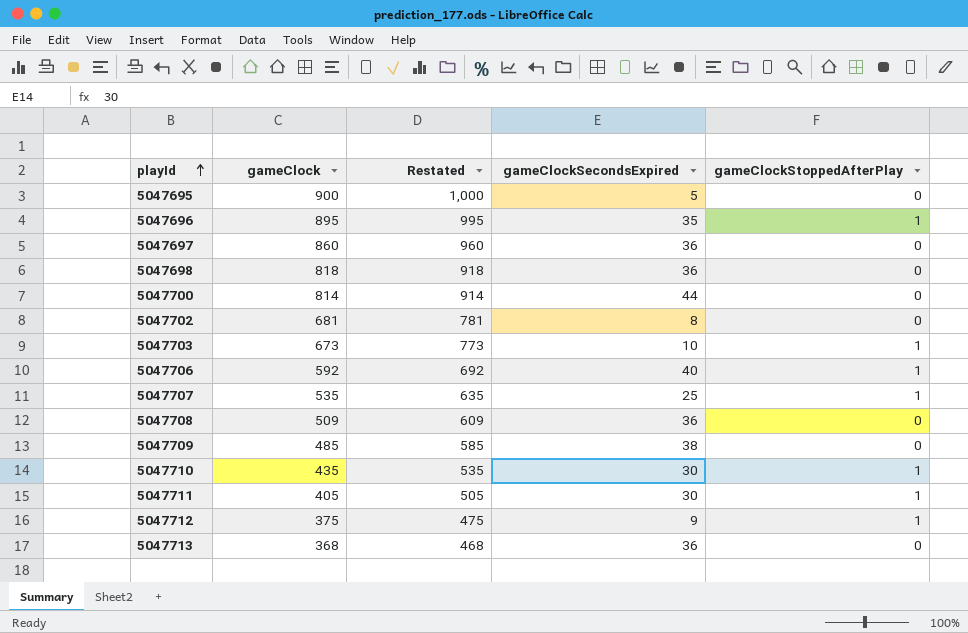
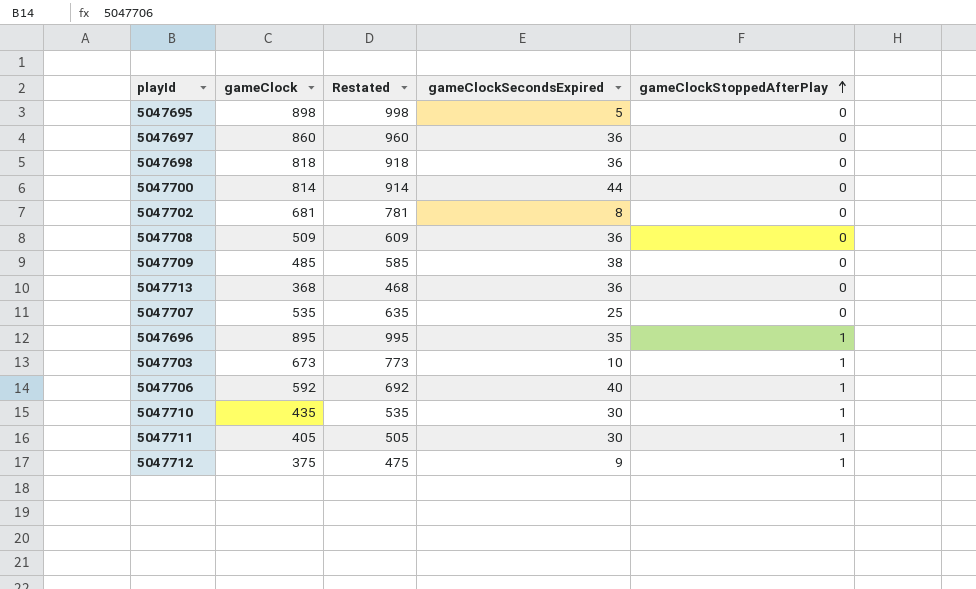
row order: playId ascending -> gameClockStoppedAfterPlay ascending
5047695 | gameClock: 900 -> 898
5047695 | Restated: 1,000 -> 998
5047707 | gameClockStoppedAfterPlay: 1 -> 0

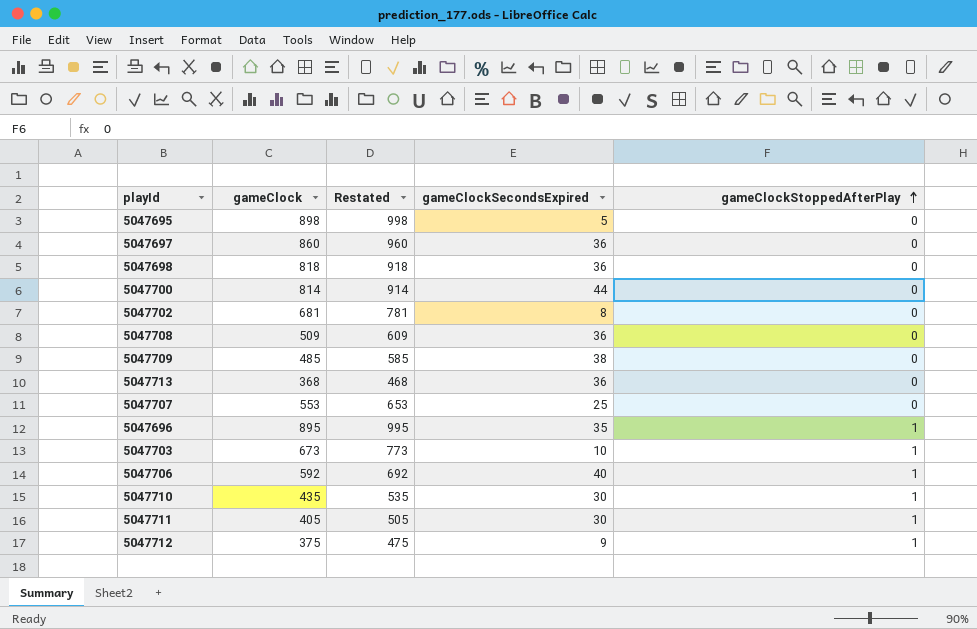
5047707 | gameClock: 535 -> 553
5047707 | Restated: 635 -> 653

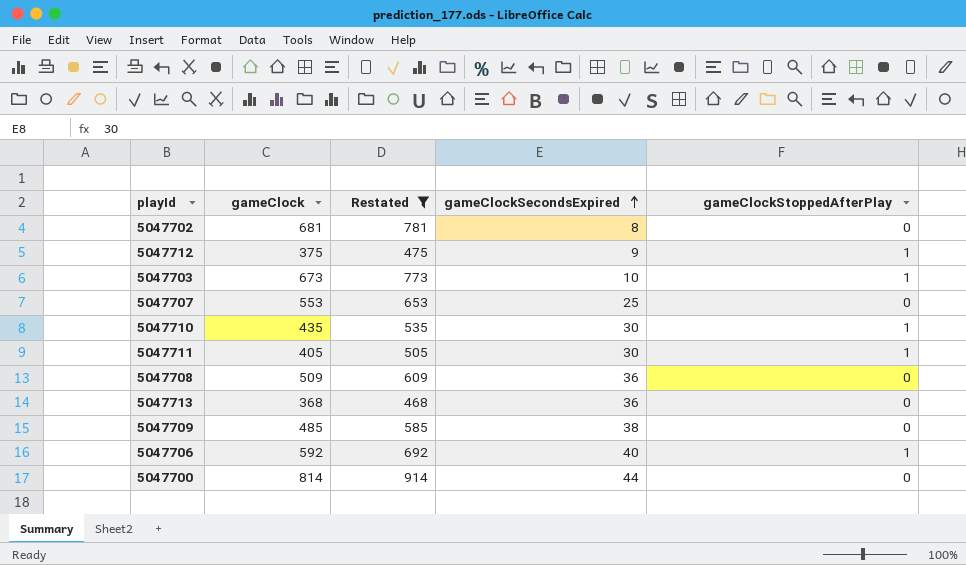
filter: none -> Restated <= 914
row order: gameClockStoppedAfterPlay ascending -> gameClockSecondsExpired ascending

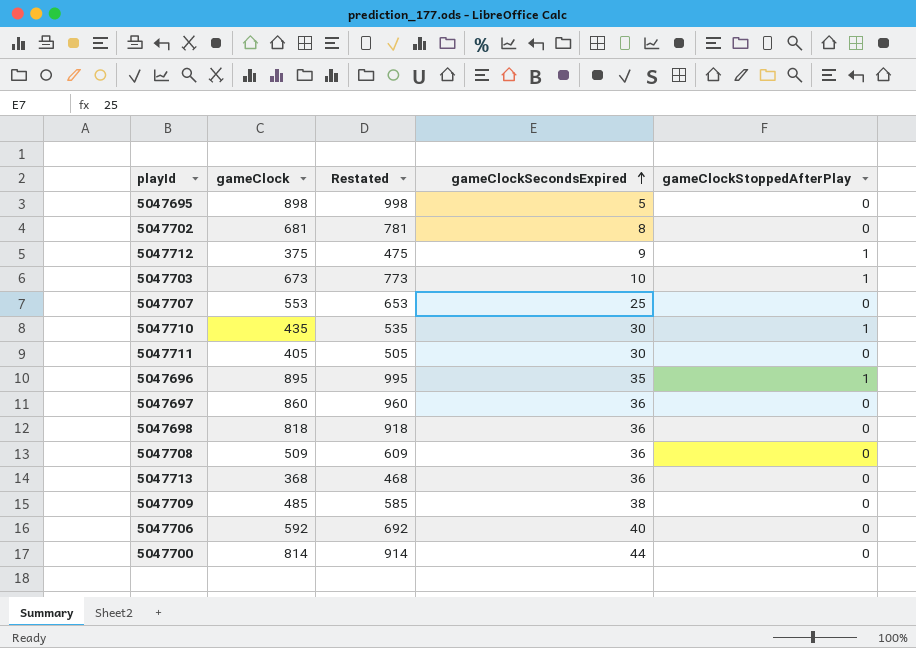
filter: Restated <= 914 -> none
5047711 | gameClockStoppedAfterPlay: 1 -> 0
5047706 | gameClockStoppedAfterPlay: 1 -> 0

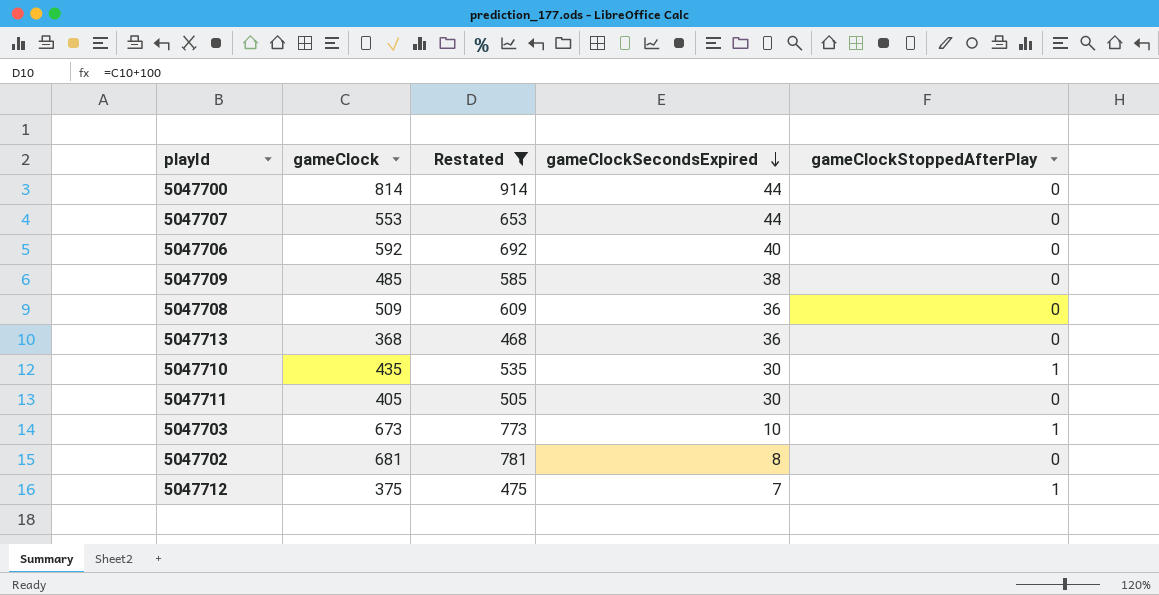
filter: none -> Restated <= 914
row order: gameClockSecondsExpired ascending -> gameClockSecondsExpired descending
5047707 | gameClockSecondsExpired: 25 -> 44
5047712 | gameClockSecondsExpired: 9 -> 7

